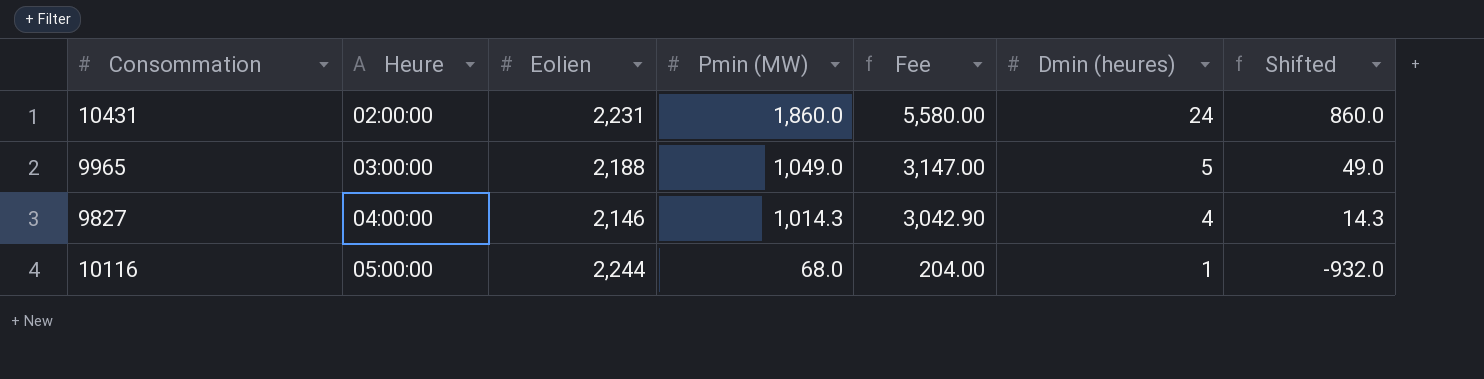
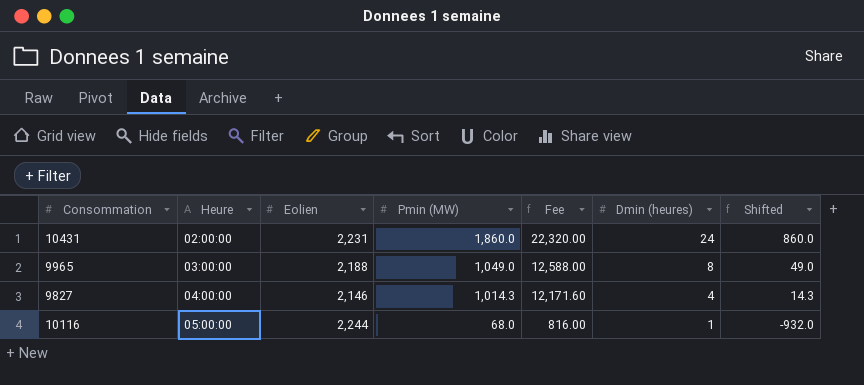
column Fee | formula: [Pmin (MW)] * 3 -> [Pmin (MW)] * 12
9965 | Dmin (heures): 5 -> 8

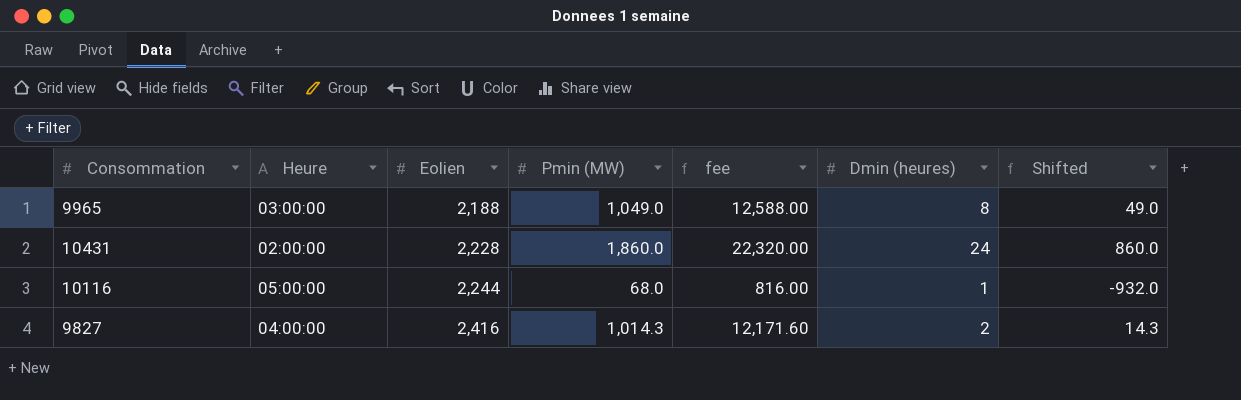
row order: Heure ascending -> Eolien ascending
column name: Fee -> fee
10431 | Eolien: 2,231 -> 2,228
9827 | Eolien: 2,146 -> 2,416
9827 | Dmin (heures): 4 -> 2

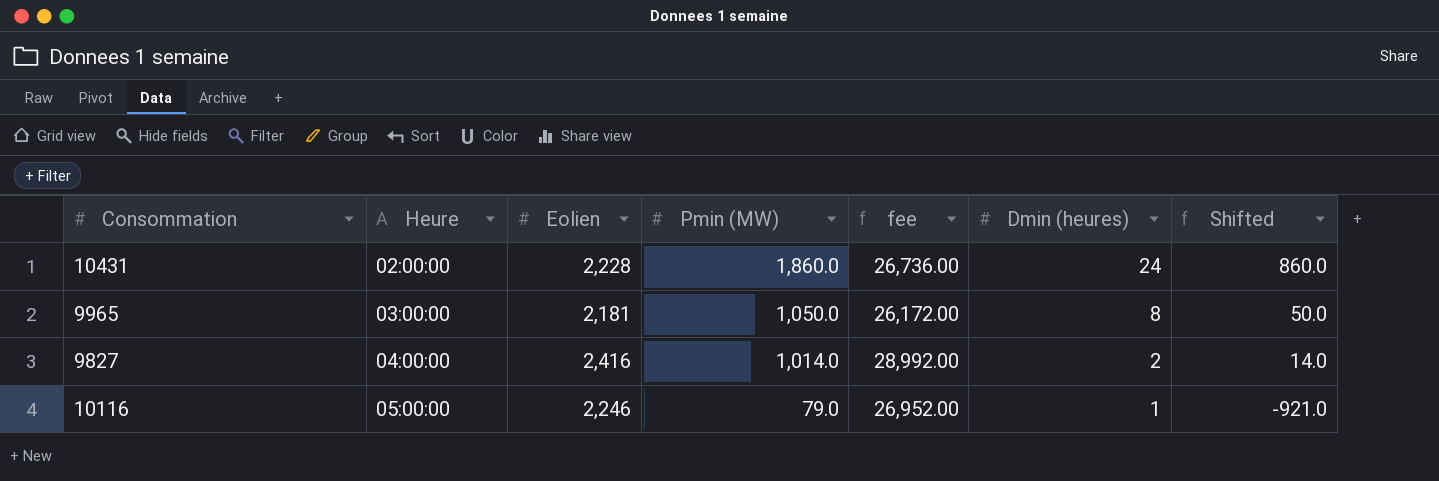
row order: Eolien ascending -> Heure ascending
column fee | formula: [Pmin (MW)] * 12 -> [Eolien] * 12
9965 | Eolien: 2,188 -> 2,181
9965 | Pmin (MW): 1,049.0 -> 1,050.0
9965 | Shifted: 49.0 -> 50.0
9827 | Pmin (MW): 1,014.3 -> 1,014.0
9827 | Shifted: 14.3 -> 14.0
10116 | Eolien: 2,244 -> 2,246
10116 | Pmin (MW): 68.0 -> 79.0
10116 | Shifted: -932.0 -> -921.0

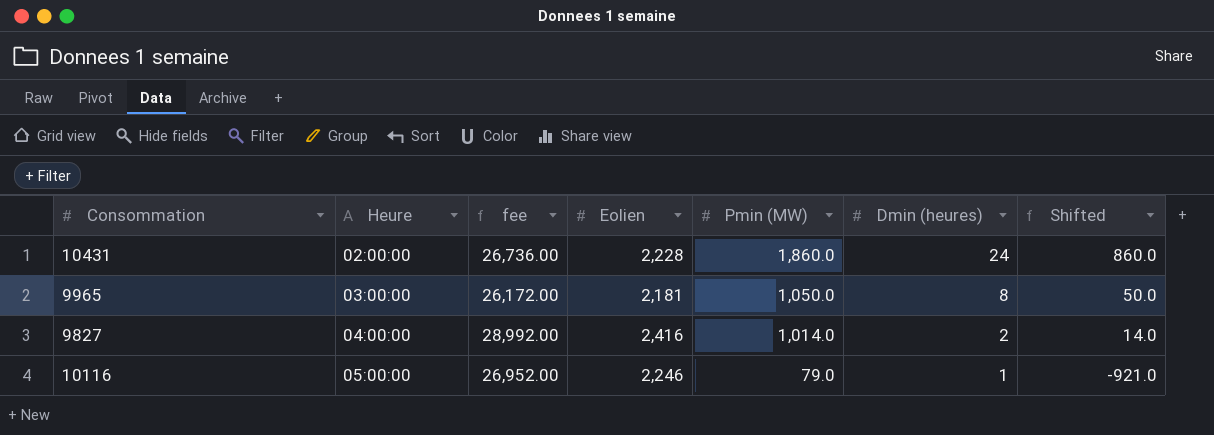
column fee | position: 5 -> 3

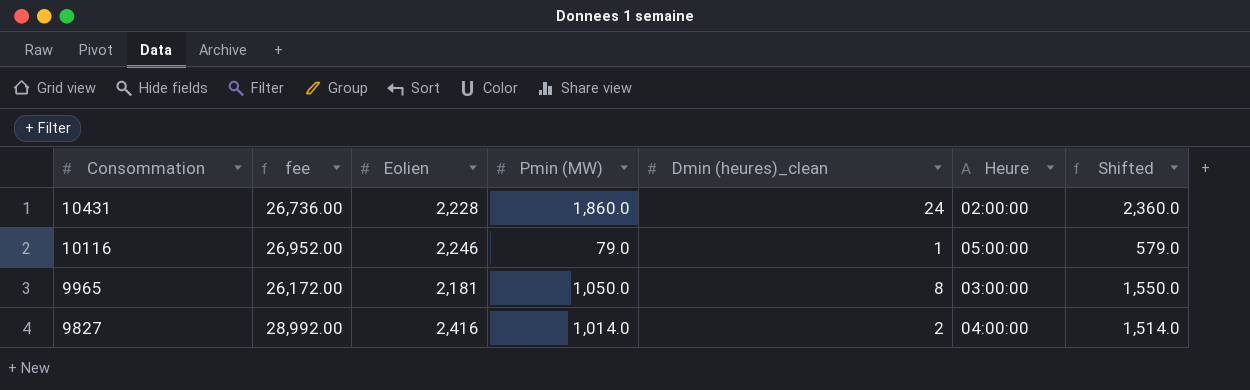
row order: Heure ascending -> Consommation descending
column name: Dmin (heures) -> Dmin (heures)_clean
column Heure | position: 2 -> 6
column Shifted | formula: [Pmin (MW)] - 1000 -> [Pmin (MW)] + 500

